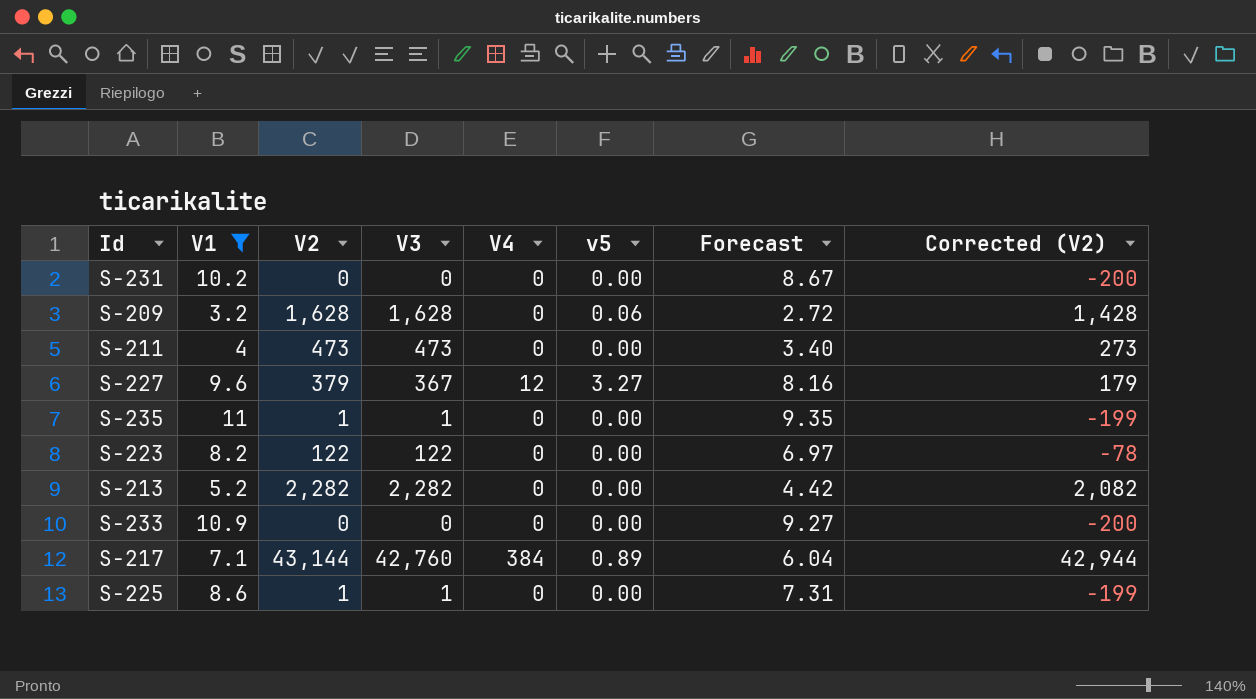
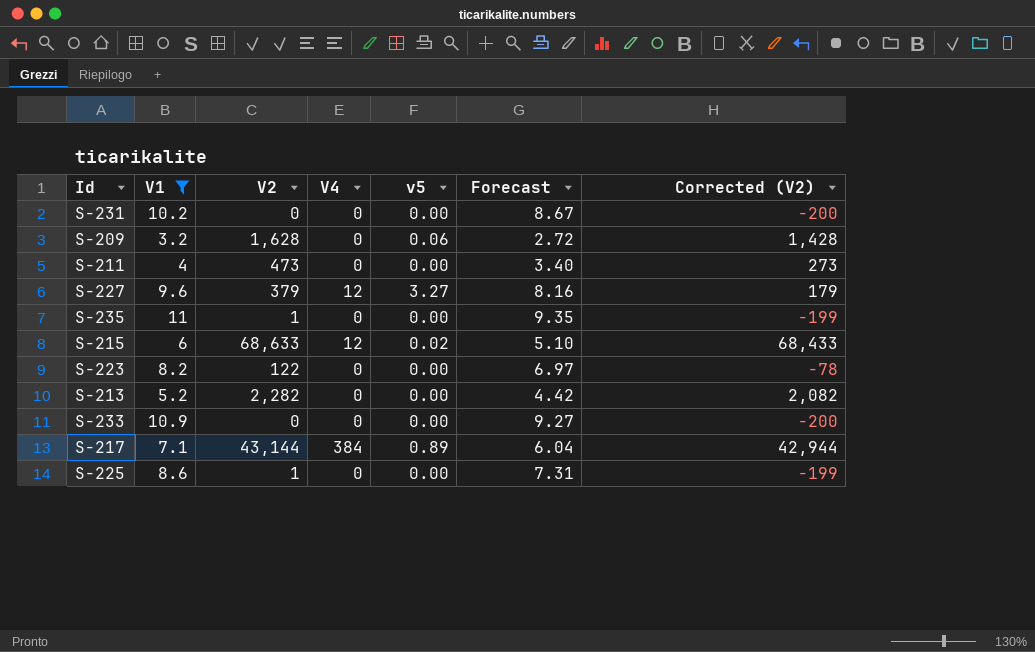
column V3 | formula: [V2] - [V4] -> none
row S-215: none -> 6 | 68,633 | 12 | 0.02 | 5.10 | 68,433

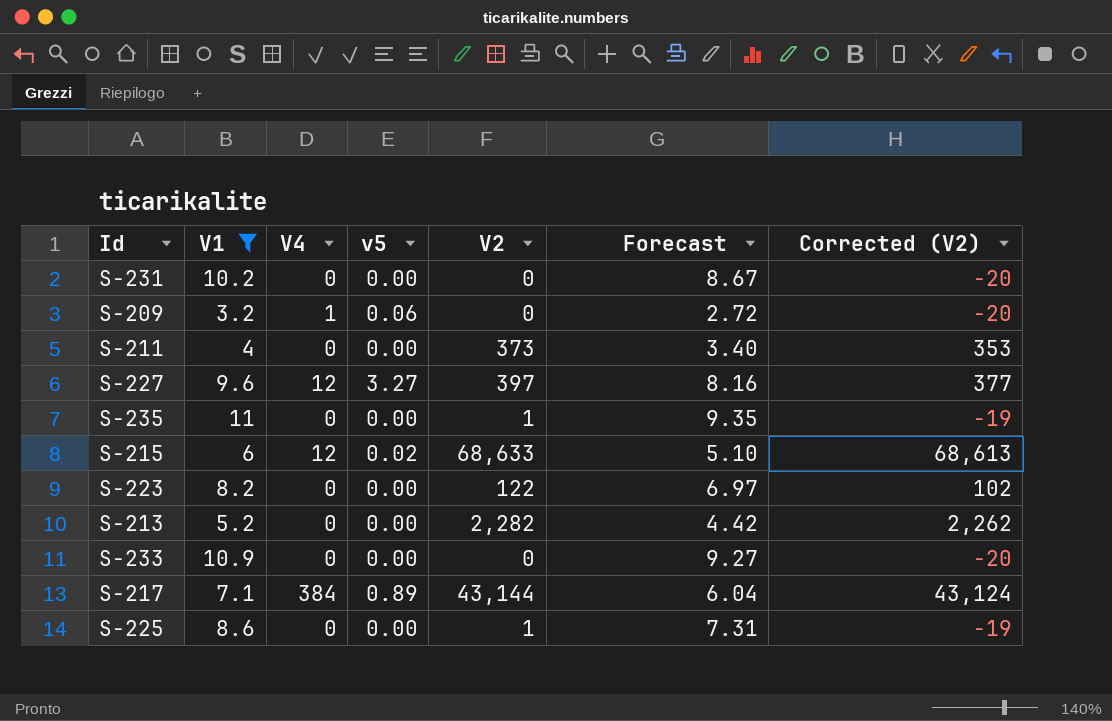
column V2 | position: 3 -> 5
column Corrected (V2) | formula: [V2] - 200 -> [V2] - 20
S-209 | V4: 0 -> 1
S-209 | V2: 1,628 -> 0
S-211 | V2: 473 -> 373
S-227 | V2: 379 -> 397

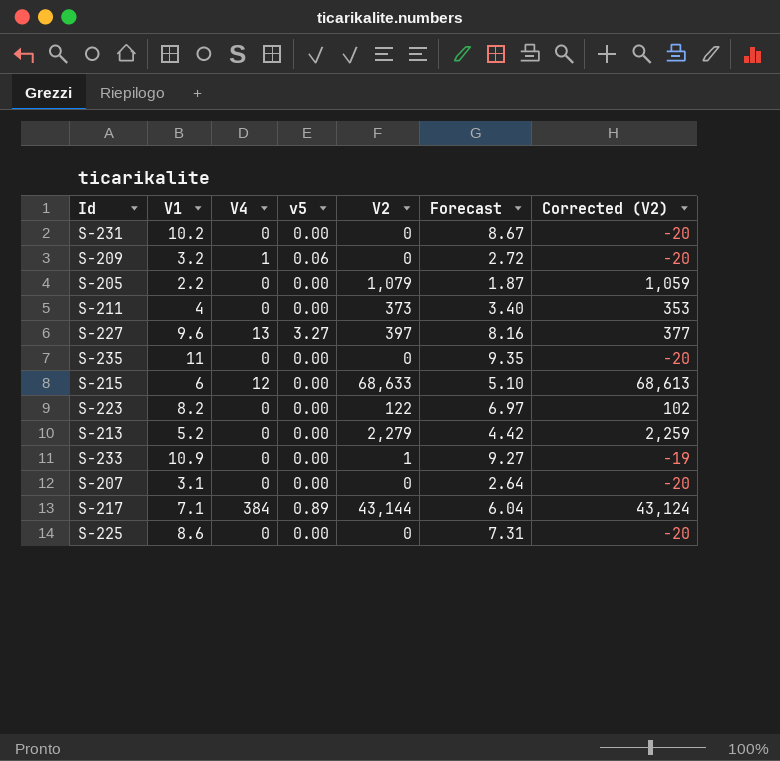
filter: V1 >= 3.2 -> none
S-227 | V4: 12 -> 13
S-235 | V2: 1 -> 0
S-235 | Corrected (V2): -19 -> -20
S-215 | v5: 0.02 -> 0.00
S-213 | V2: 2,282 -> 2,279
S-213 | Corrected (V2): 2,262 -> 2,259
S-233 | V2: 0 -> 1
S-233 | Corrected (V2): -20 -> -19
S-225 | V2: 1 -> 0
S-225 | Corrected (V2): -19 -> -20

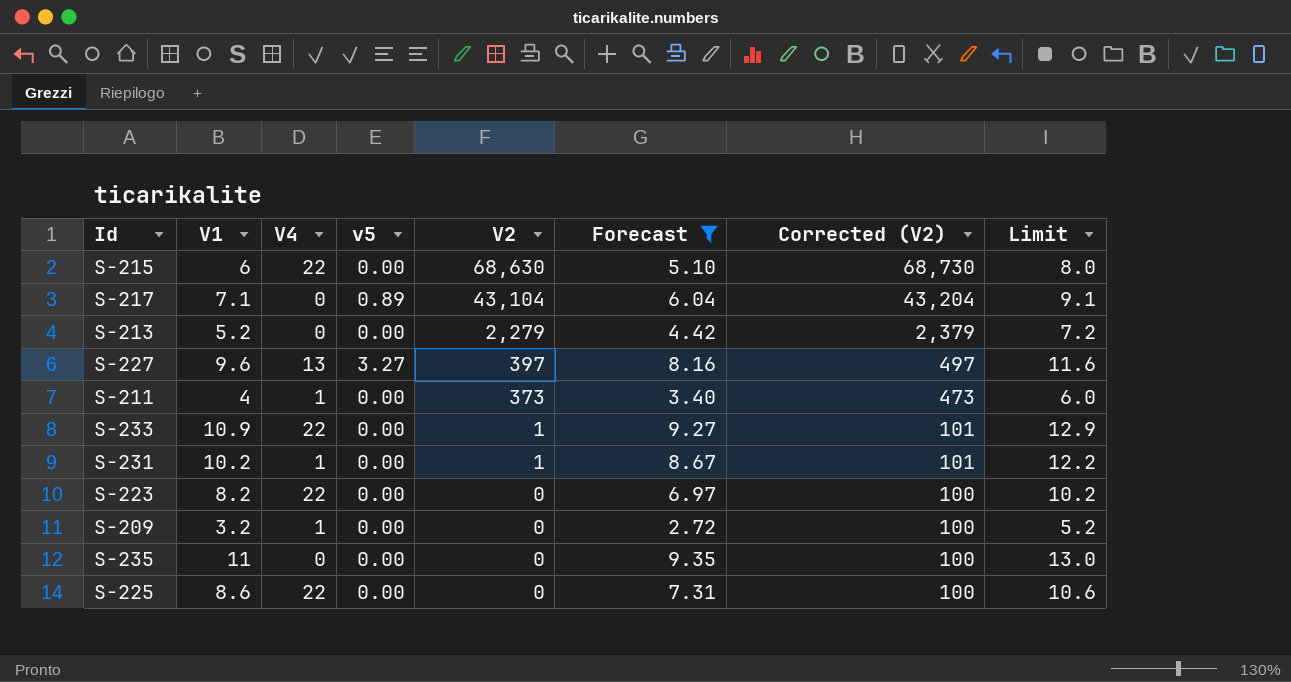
filter: none -> Forecast >= 2.72
row order: none -> V2 descending
column Corrected (V2) | formula: [V2] - 20 -> [V2] + 100
column Limit | formula: none -> [V1] + 2
S-215 | V4: 12 -> 22
S-215 | V2: 68,633 -> 68,630
S-217 | V4: 384 -> 0
S-217 | V2: 43,144 -> 43,104
S-211 | V4: 0 -> 1
S-233 | V4: 0 -> 22
S-231 | V4: 0 -> 1
S-231 | V2: 0 -> 1
S-223 | V4: 0 -> 22
S-223 | V2: 122 -> 0
S-209 | v5: 0.06 -> 0.00
S-225 | V4: 0 -> 22

